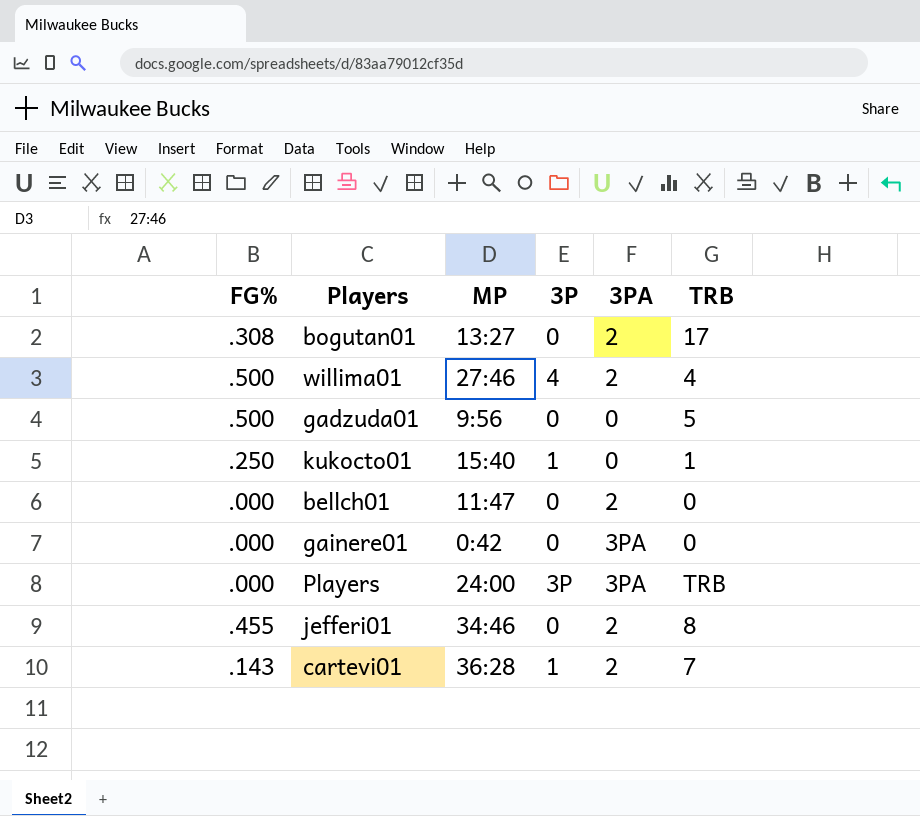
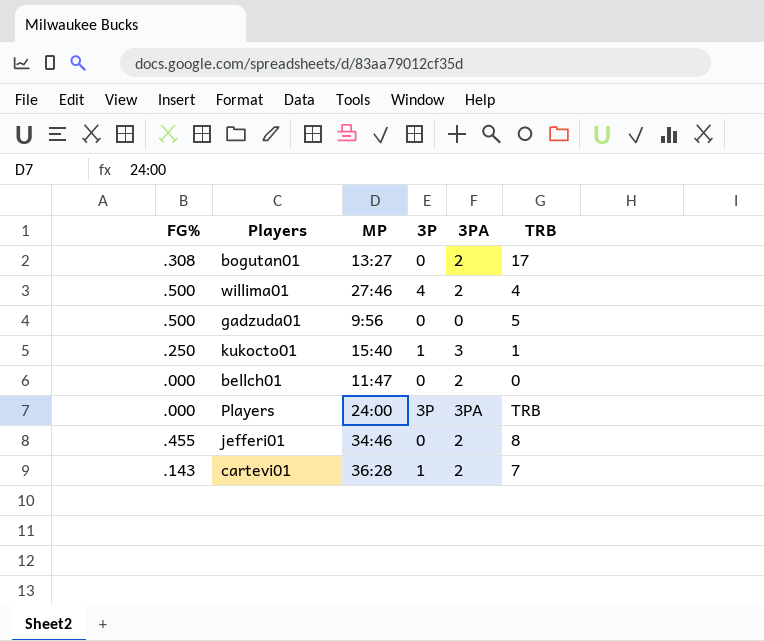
row gainere01: .000 | 0:42 | 0 | 3PA | 0 -> none
kukocto01 | 3PA: 0 -> 3

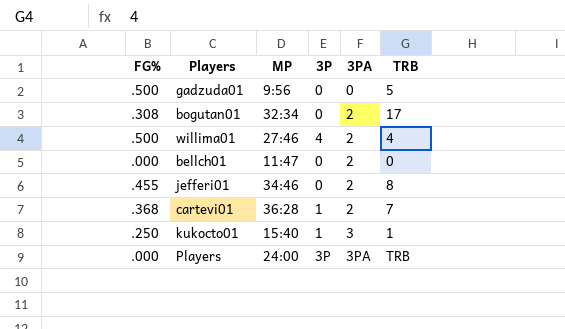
row order: none -> 3PA ascending
bogutan01 | MP: 13:27 -> 32:34
cartevi01 | FG%: .143 -> .368

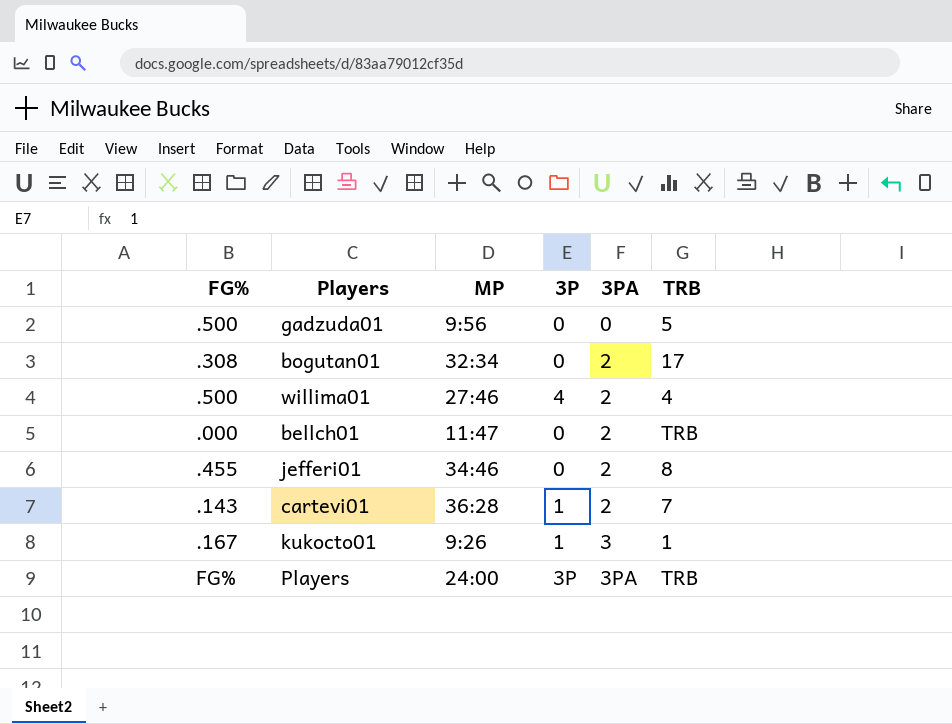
bellch01 | TRB: 0 -> TRB
cartevi01 | FG%: .368 -> .143
kukocto01 | FG%: .250 -> .167
kukocto01 | MP: 15:40 -> 9:26
Players | FG%: .000 -> FG%

